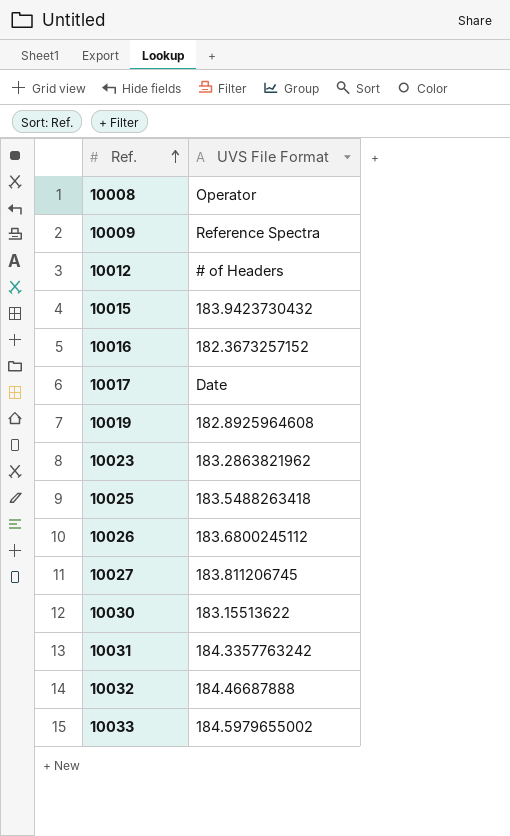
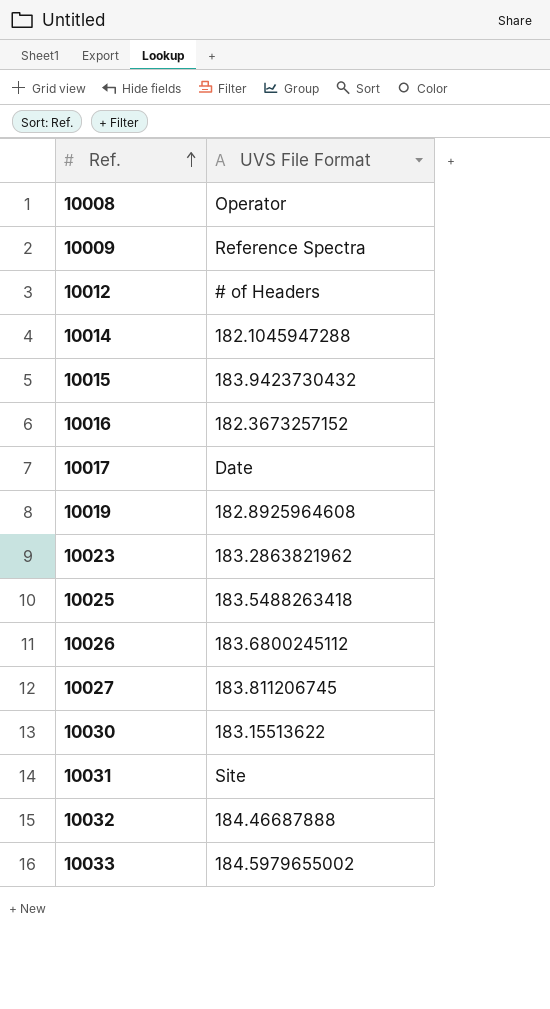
row 10014: none -> 182.1045947288
10031 | UVS File Format: 184.3357763242 -> Site

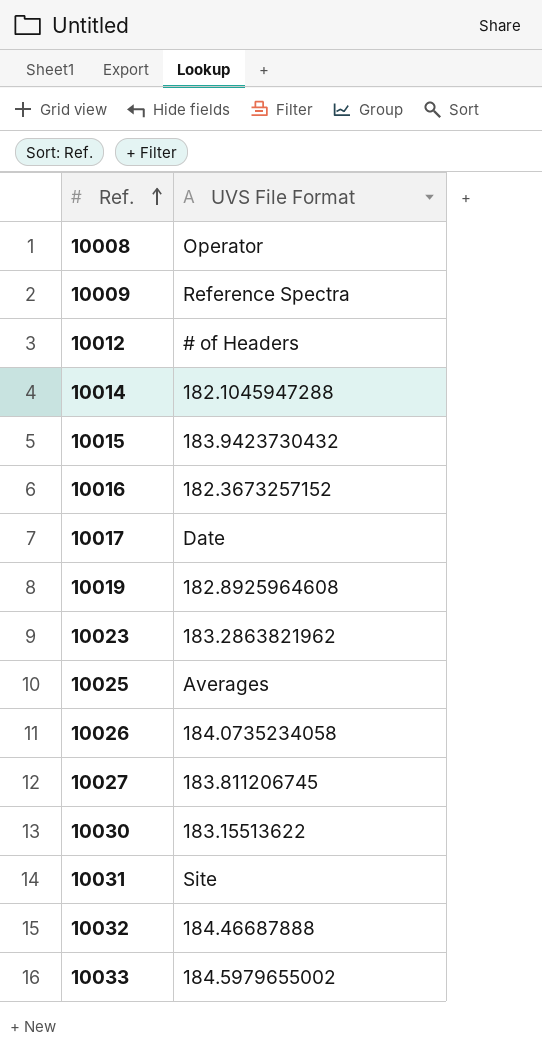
10025 | UVS File Format: 183.5488263418 -> Averages
10026 | UVS File Format: 183.6800245112 -> 184.0735234058

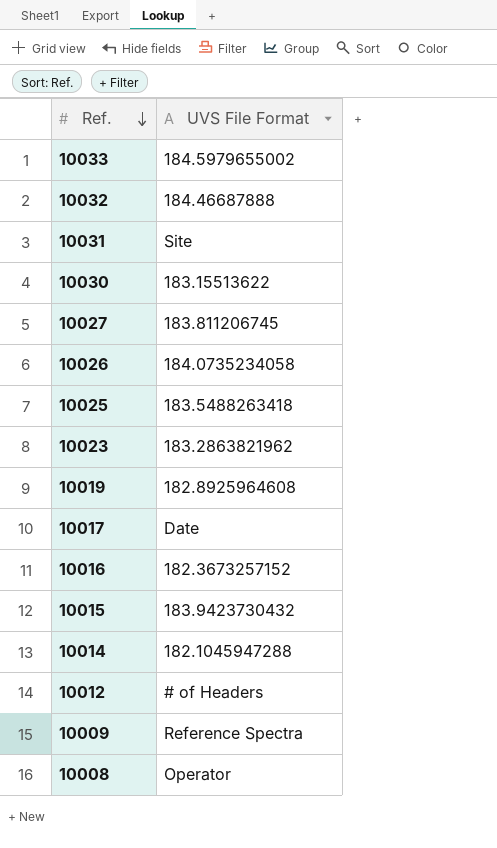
row order: Ref. ascending -> Ref. descending
10025 | UVS File Format: Averages -> 183.5488263418

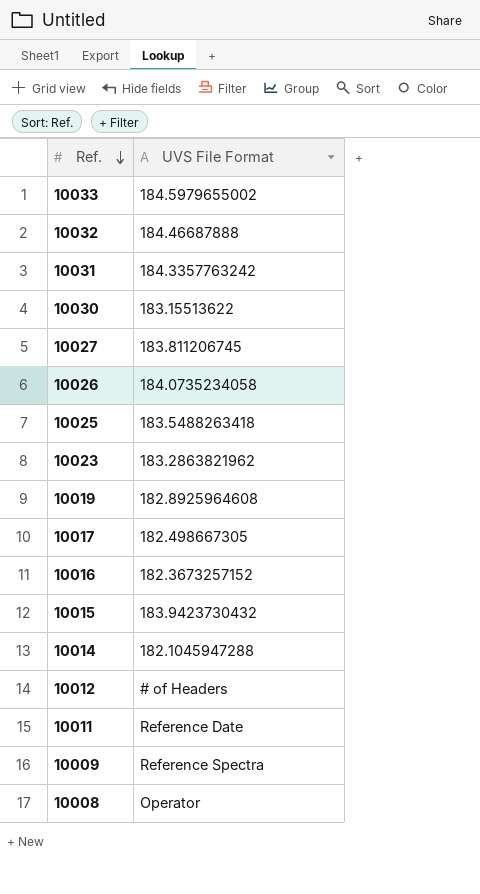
10031 | UVS File Format: Site -> 184.3357763242
10017 | UVS File Format: Date -> 182.498667305
row 10011: none -> Reference Date

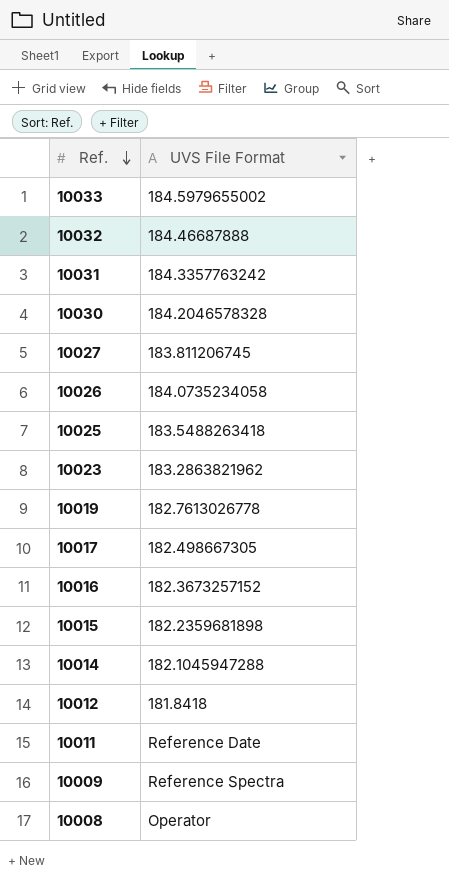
10030 | UVS File Format: 183.15513622 -> 184.2046578328
10019 | UVS File Format: 182.8925964608 -> 182.7613026778
10015 | UVS File Format: 183.9423730432 -> 182.2359681898
10012 | UVS File Format: # of Headers -> 181.8418

